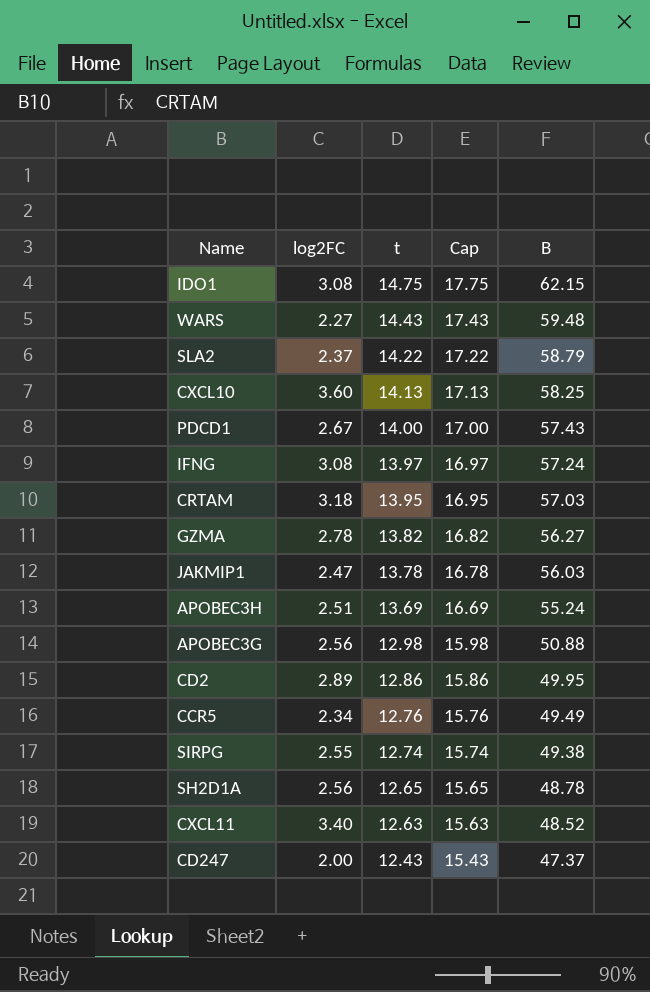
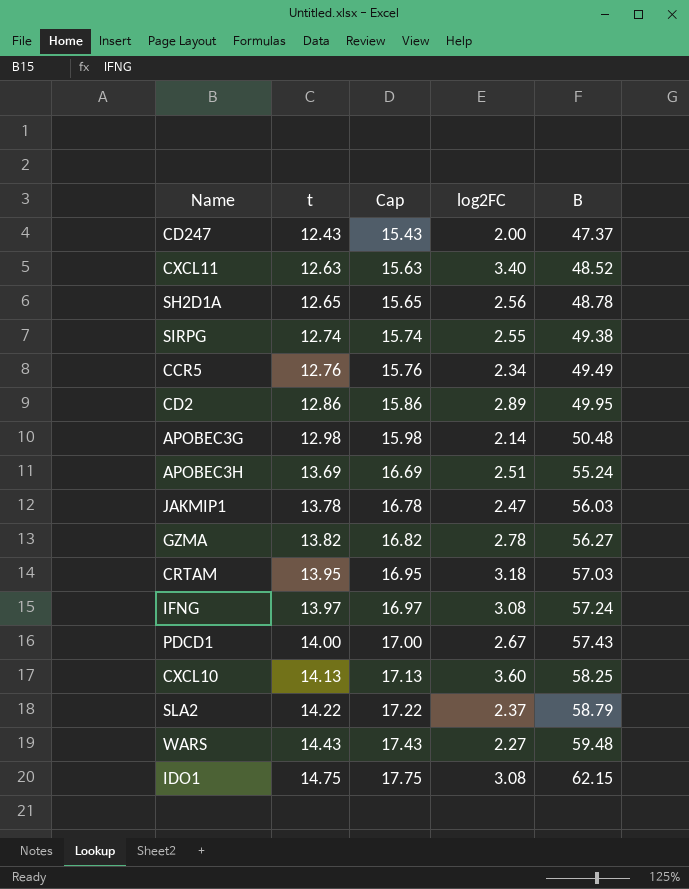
row order: t descending -> t ascending
column log2FC | position: 2 -> 4
APOBEC3G | log2FC: 2.56 -> 2.14
APOBEC3G | B: 50.88 -> 50.48

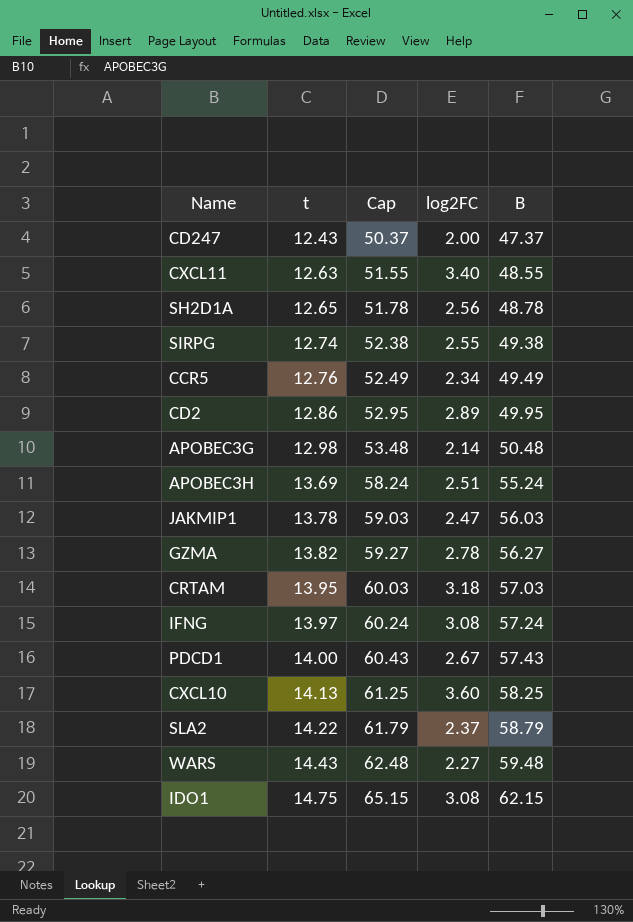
column Cap | formula: [t] + 3 -> [B] + 3
CXCL11 | B: 48.52 -> 48.55

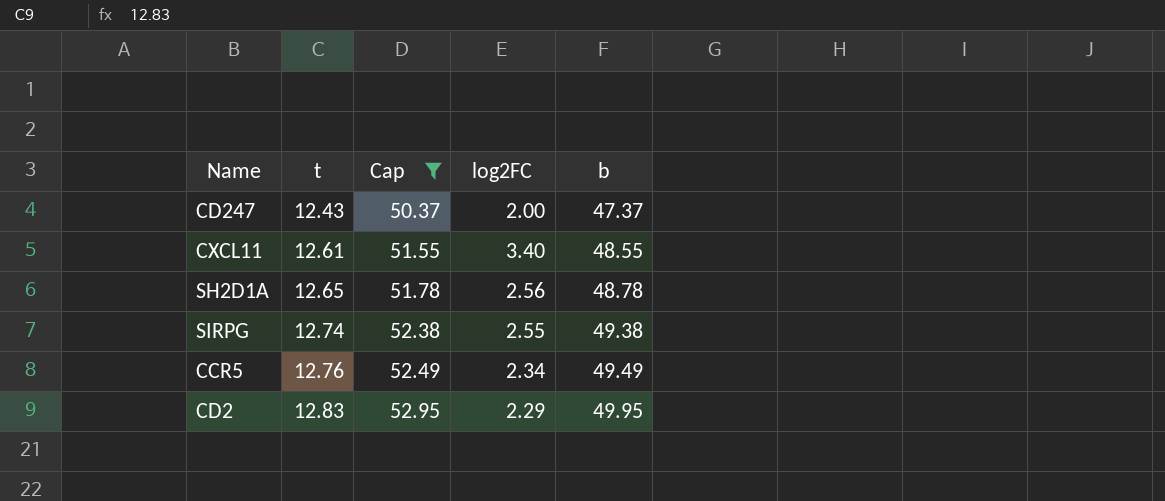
filter: none -> Cap <= 52.95
column name: B -> b
CXCL11 | t: 12.63 -> 12.61
CD2 | t: 12.86 -> 12.83
CD2 | log2FC: 2.89 -> 2.29

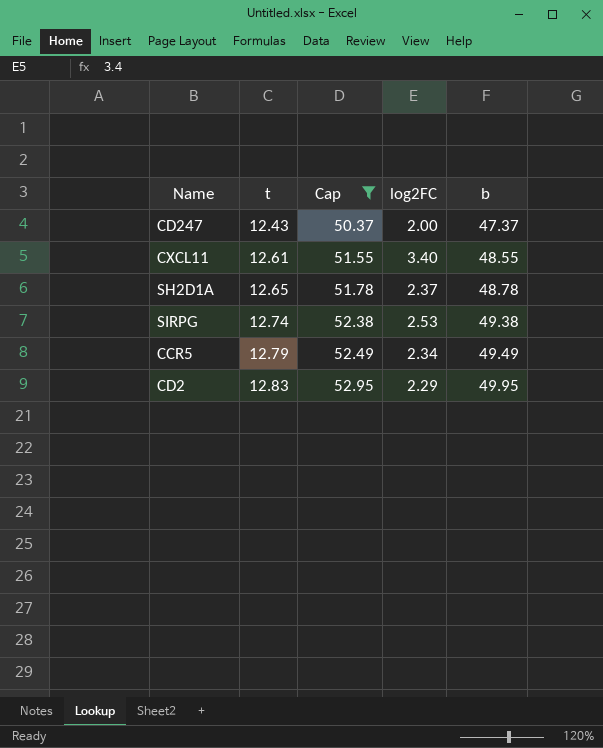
SH2D1A | log2FC: 2.56 -> 2.37
SIRPG | log2FC: 2.55 -> 2.53
CCR5 | t: 12.76 -> 12.79

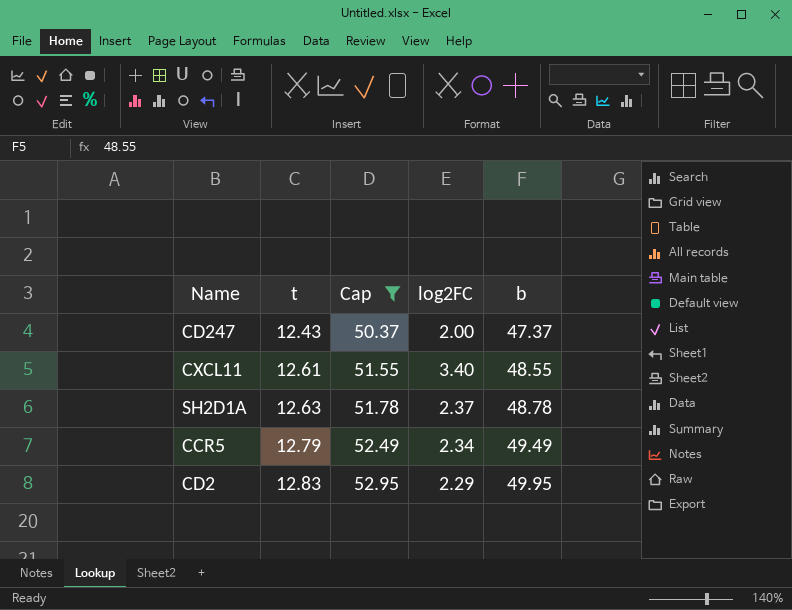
row SIRPG: 12.74 | 52.38 | 2.53 | 49.38 -> none
SH2D1A | t: 12.65 -> 12.63

